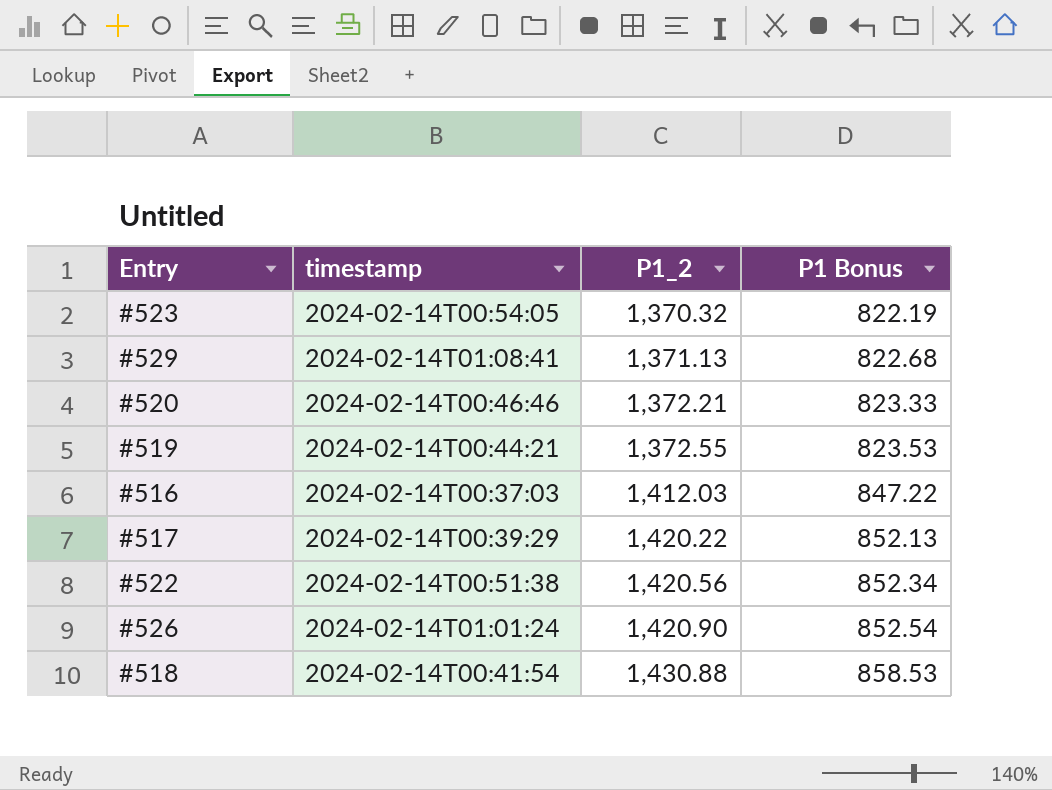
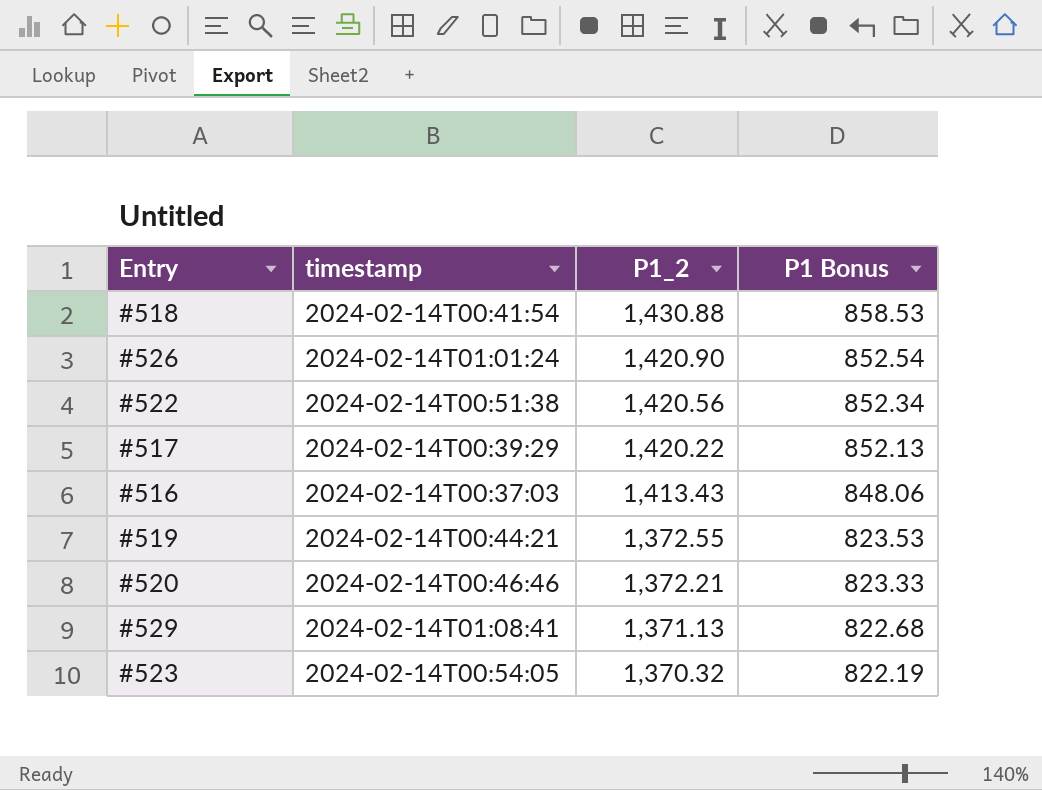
row order: P1_2 ascending -> P1_2 descending
#516 | P1_2: 1,412.03 -> 1,413.43
#516 | P1 Bonus: 847.22 -> 848.06

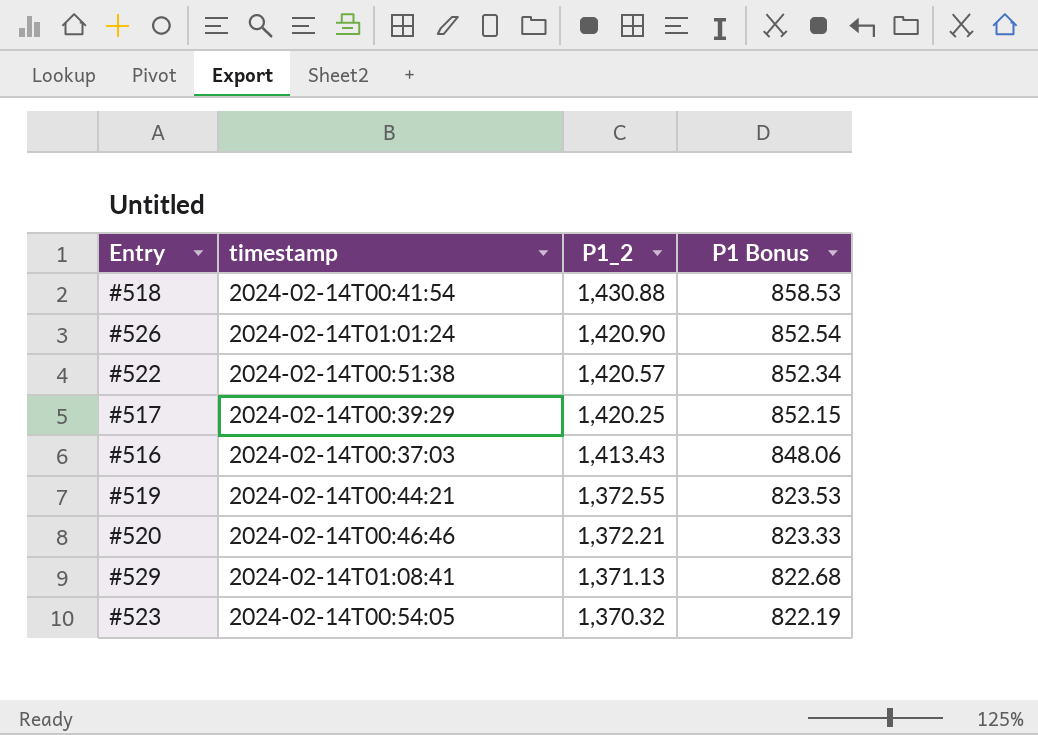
#522 | P1_2: 1,420.56 -> 1,420.57
#517 | P1_2: 1,420.22 -> 1,420.25
#517 | P1 Bonus: 852.13 -> 852.15

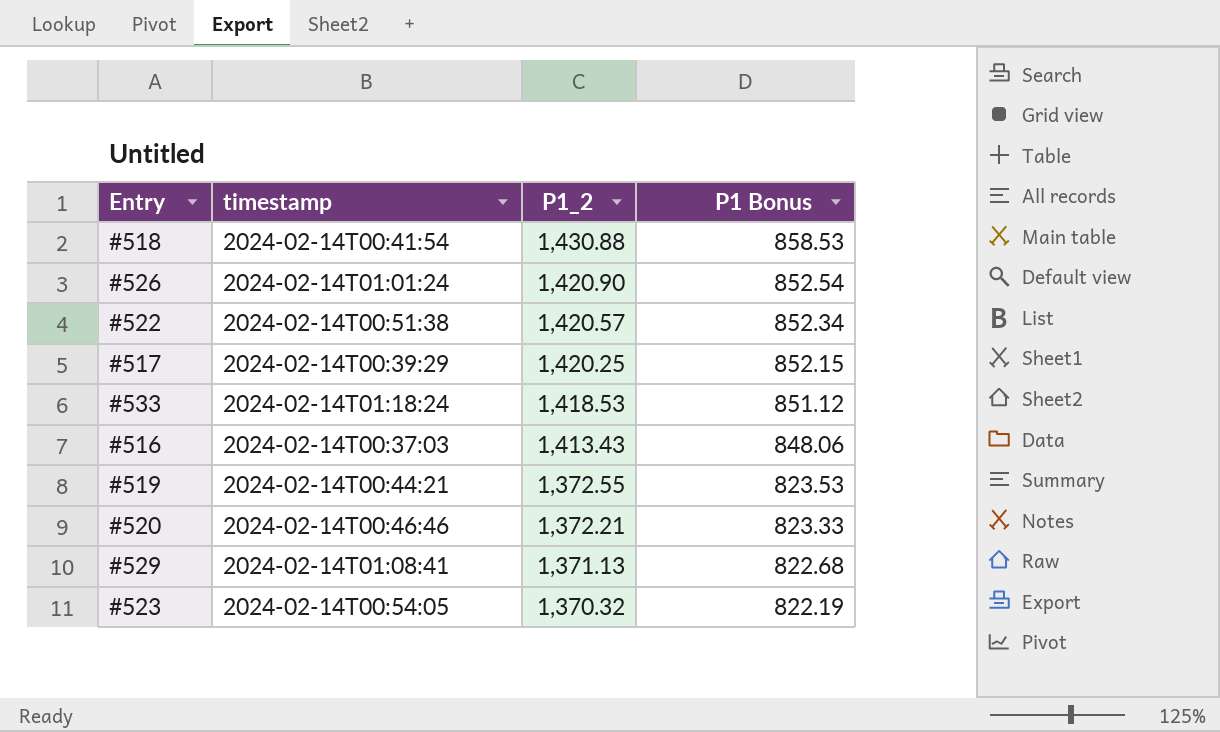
row #533: none -> 2024-02-14T01:18:24 | 1,418.53 | 851.12

